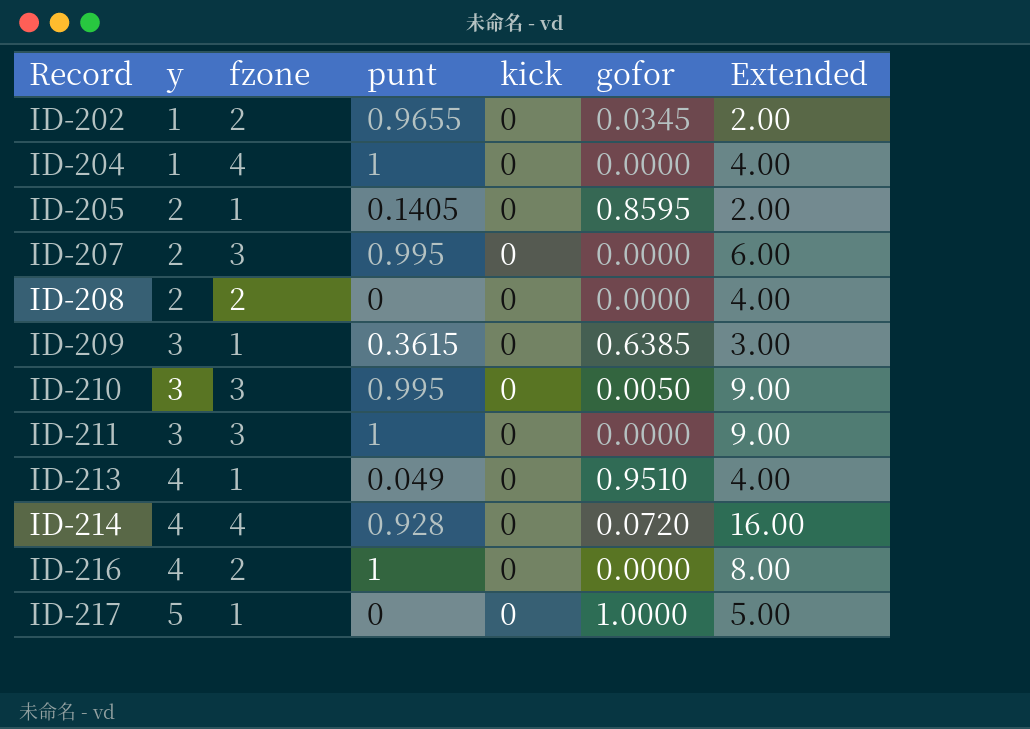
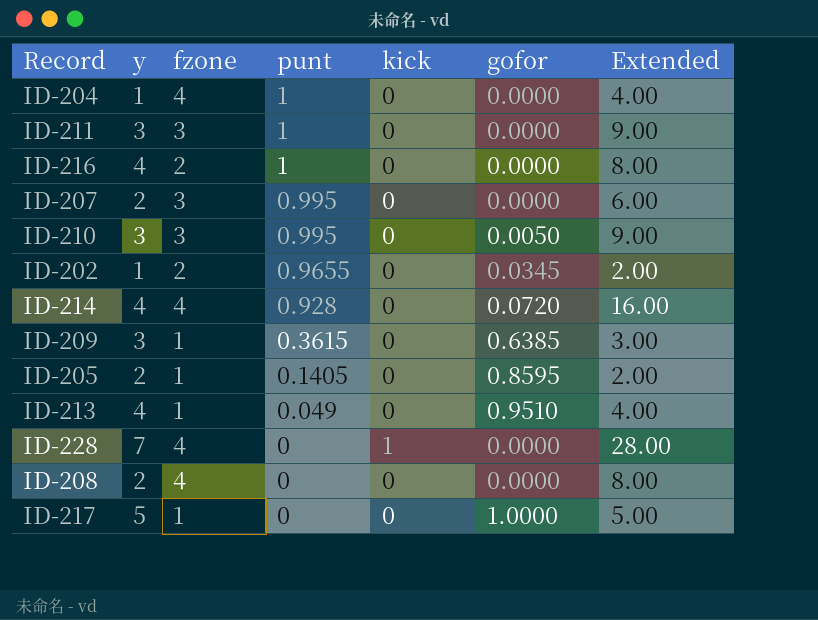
row order: Record ascending -> punt descending
row ID-228: none -> 7 | 4 | 0 | 1 | 0.0000 | 28.00
ID-208 | fzone: 2 -> 4
ID-208 | Extended: 4.00 -> 8.00

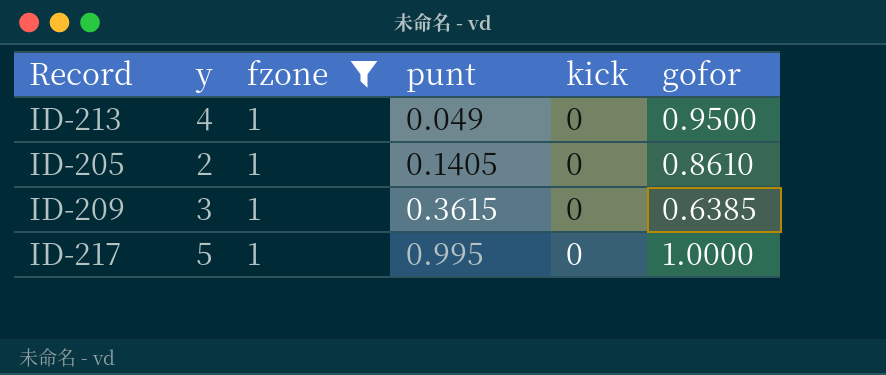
filter: none -> fzone = 1
row order: punt descending -> punt ascending
column Extended | formula: [y] * [fzone] -> none
ID-213 | gofor: 0.9510 -> 0.9500
ID-205 | gofor: 0.8595 -> 0.8610
ID-217 | punt: 0 -> 0.995

